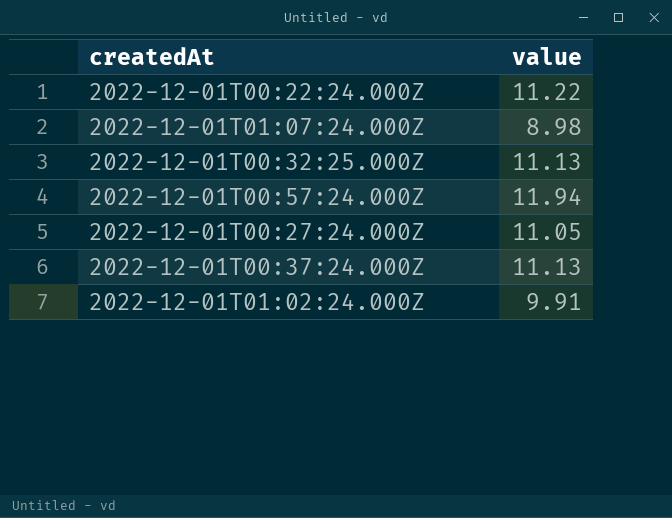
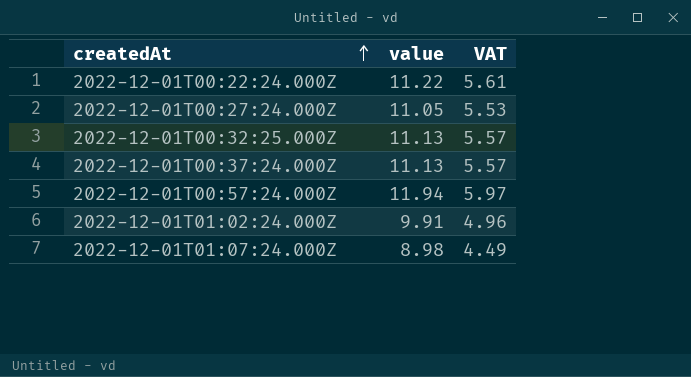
row order: none -> createdAt ascending
column VAT | formula: none -> [value] * 0.5

